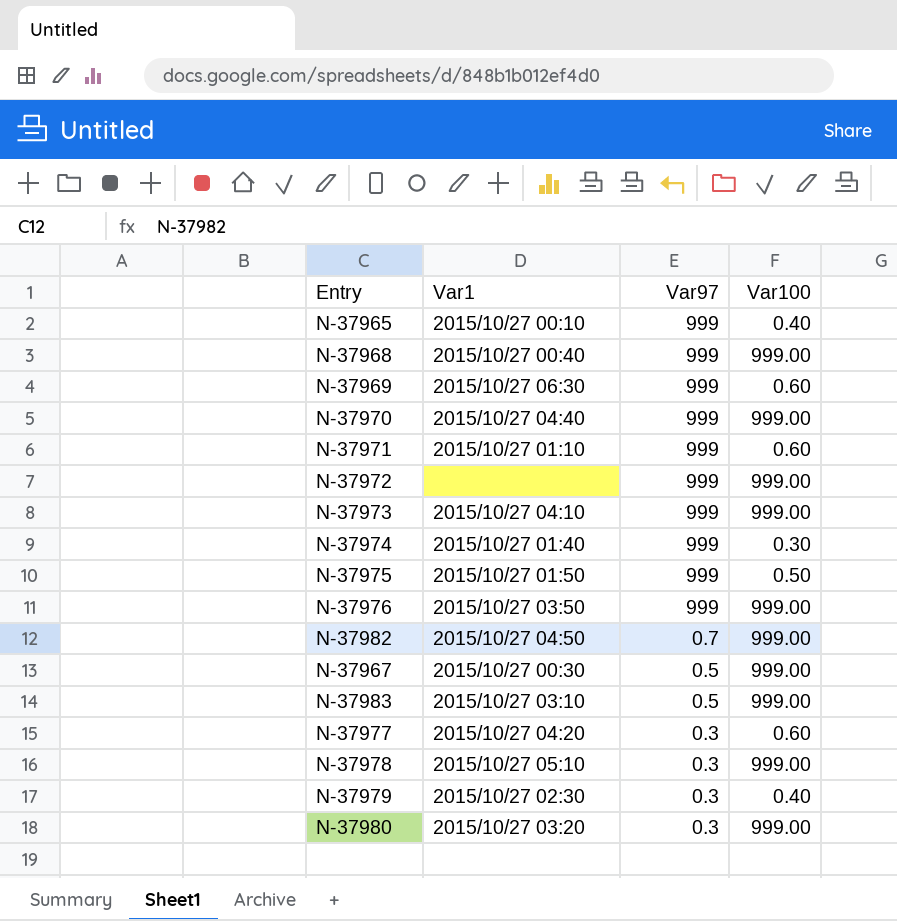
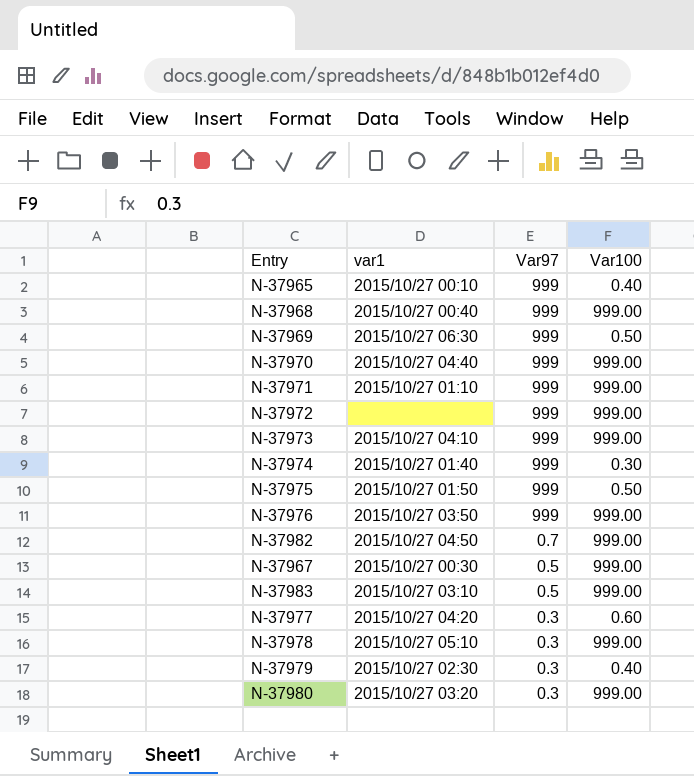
column name: Var1 -> var1
N-37969 | Var100: 0.60 -> 0.50
N-37971 | Var100: 0.60 -> 999.00

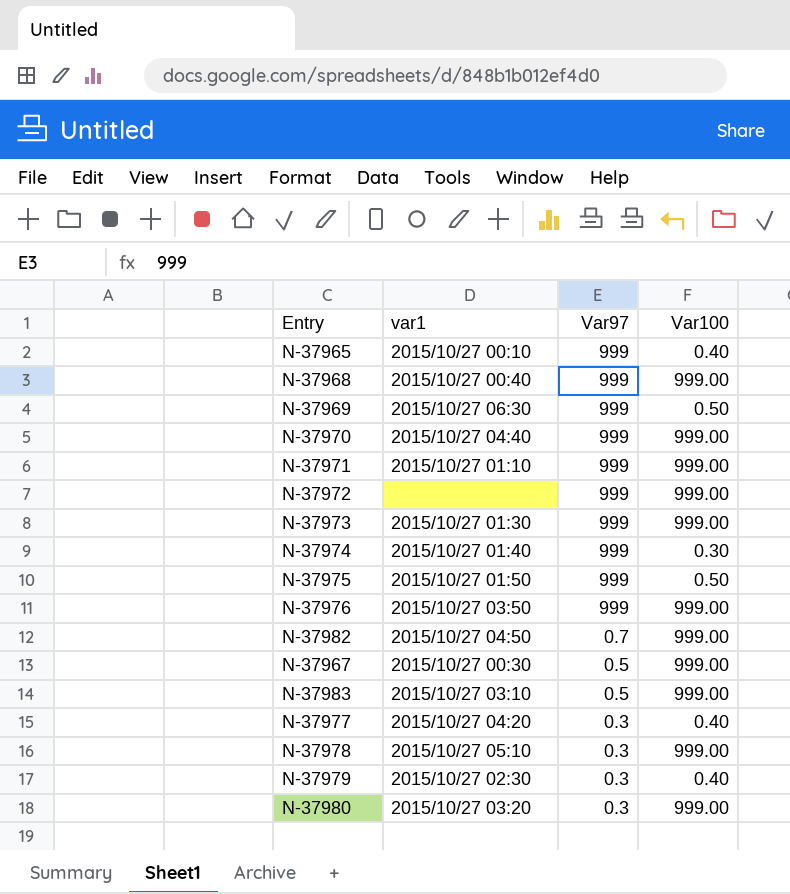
N-37973 | var1: 2015/10/27 04:10 -> 2015/10/27 01:30
N-37977 | Var100: 0.60 -> 0.40

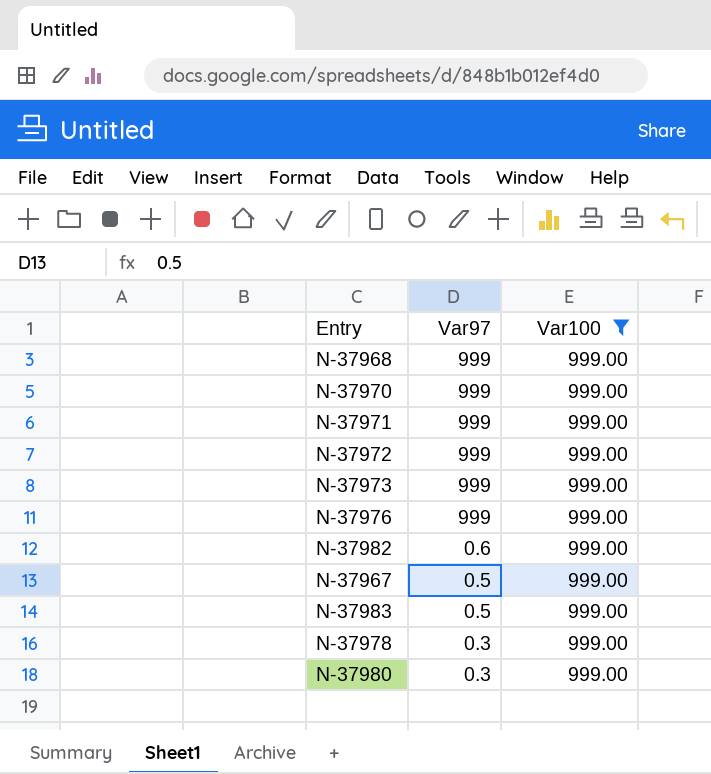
filter: none -> Var100 = 999.00
column var1 | position: 2 -> none
N-37982 | Var97: 0.7 -> 0.6

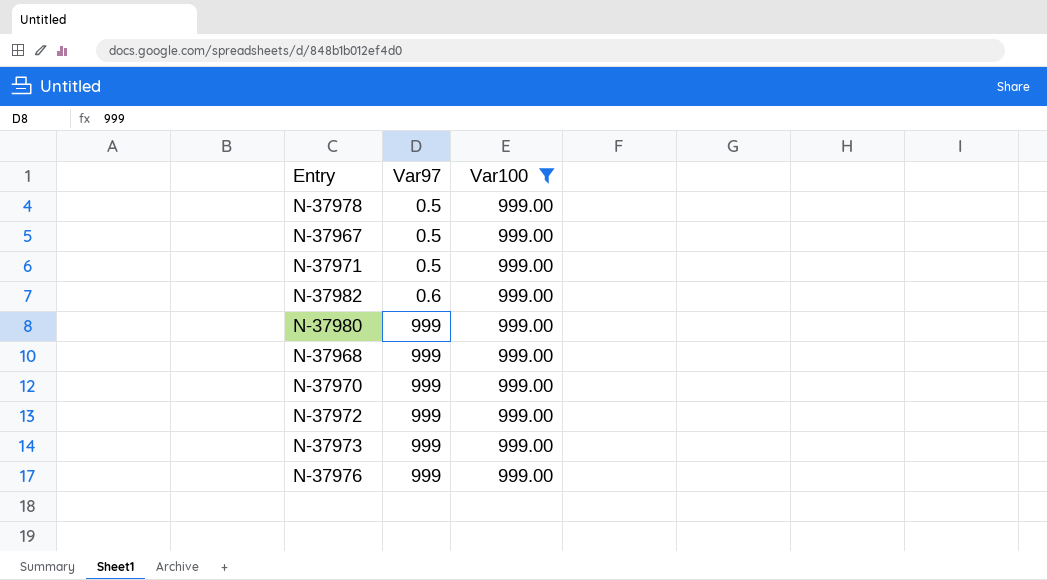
row order: Var97 descending -> Var97 ascending
row N-37983: 0.5 | 999.00 -> none
N-37978 | Var97: 0.3 -> 0.5
N-37971 | Var97: 999 -> 0.5
N-37980 | Var97: 0.3 -> 999

